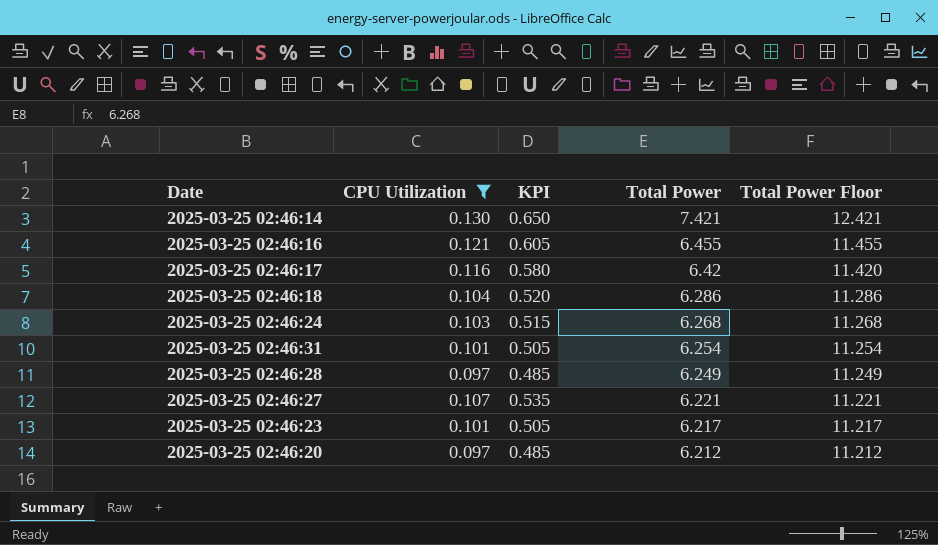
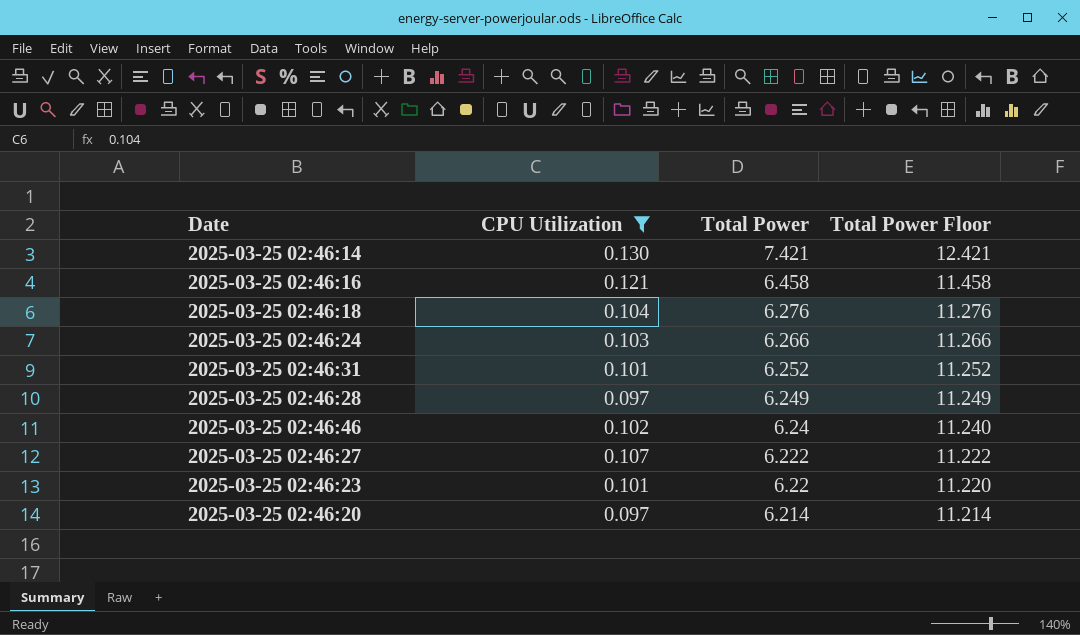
column KPI | formula: [CPU Utilization] * 5 -> none
row 2025-03-25 02:46:17: 0.116 | 0.580 | 6.42 | 11.420 -> none
2025-03-25 02:46:16 | Total Power: 6.455 -> 6.458
2025-03-25 02:46:16 | Total Power Floor: 11.455 -> 11.458
2025-03-25 02:46:18 | Total Power: 6.286 -> 6.276
2025-03-25 02:46:18 | Total Power Floor: 11.286 -> 11.276
2025-03-25 02:46:24 | Total Power: 6.268 -> 6.266
2025-03-25 02:46:24 | Total Power Floor: 11.268 -> 11.266
2025-03-25 02:46:31 | Total Power: 6.254 -> 6.252
2025-03-25 02:46:31 | Total Power Floor: 11.254 -> 11.252
row 2025-03-25 02:46:46: none -> 0.102 | 6.24 | 11.240
2025-03-25 02:46:27 | Total Power: 6.221 -> 6.222
2025-03-25 02:46:27 | Total Power Floor: 11.221 -> 11.222
2025-03-25 02:46:23 | Total Power: 6.217 -> 6.22
2025-03-25 02:46:23 | Total Power Floor: 11.217 -> 11.220
2025-03-25 02:46:20 | Total Power: 6.212 -> 6.214
2025-03-25 02:46:20 | Total Power Floor: 11.212 -> 11.214

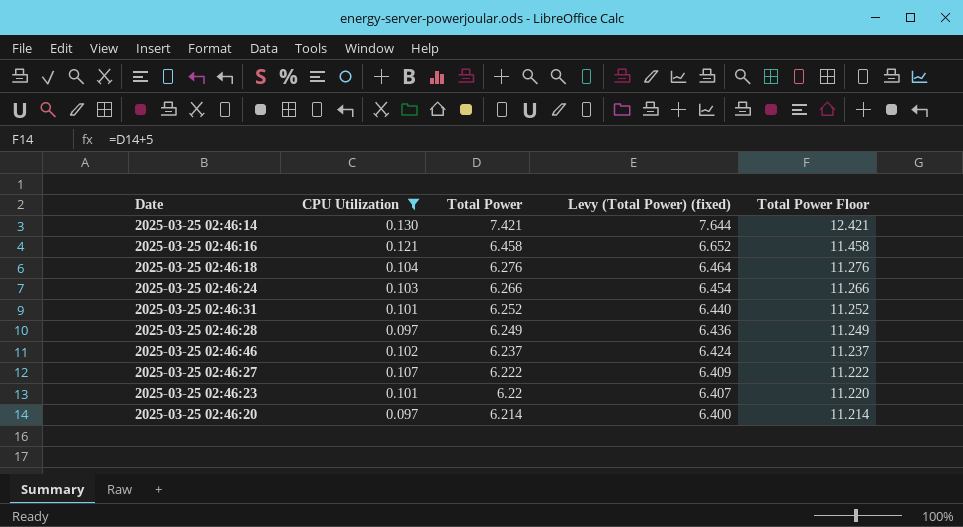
column Levy (Total Power) (fixed) | formula: none -> [Total Power] * 1.03
2025-03-25 02:46:46 | Total Power: 6.24 -> 6.237
2025-03-25 02:46:46 | Total Power Floor: 11.240 -> 11.237

